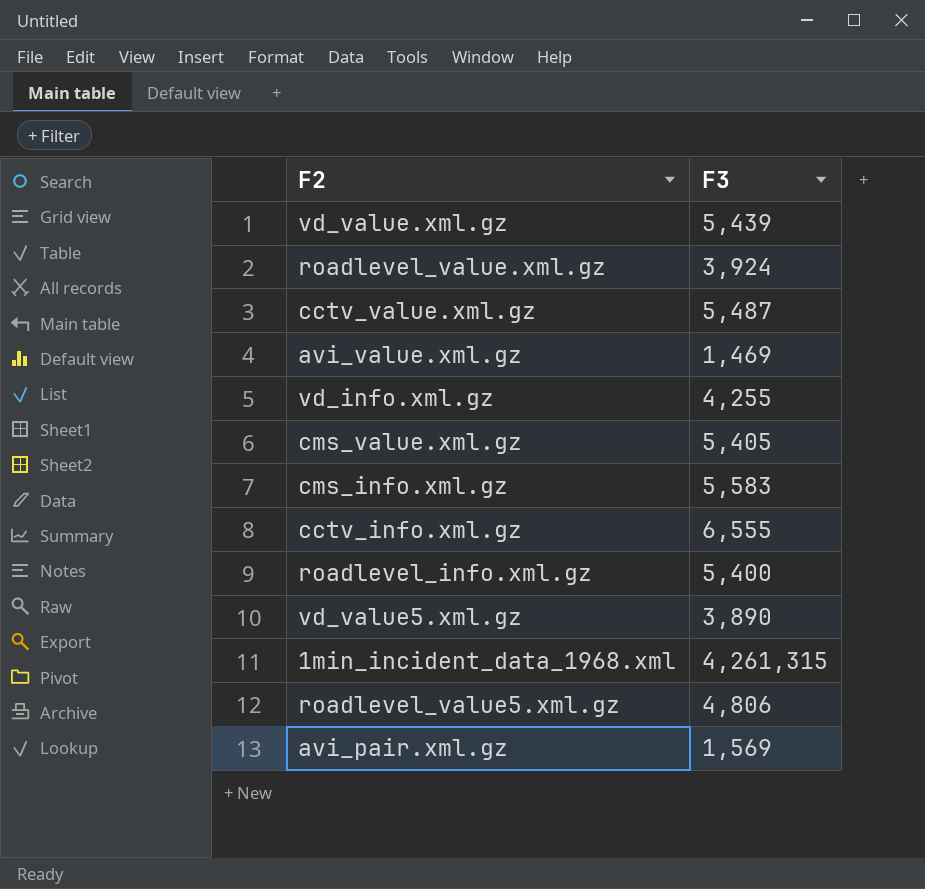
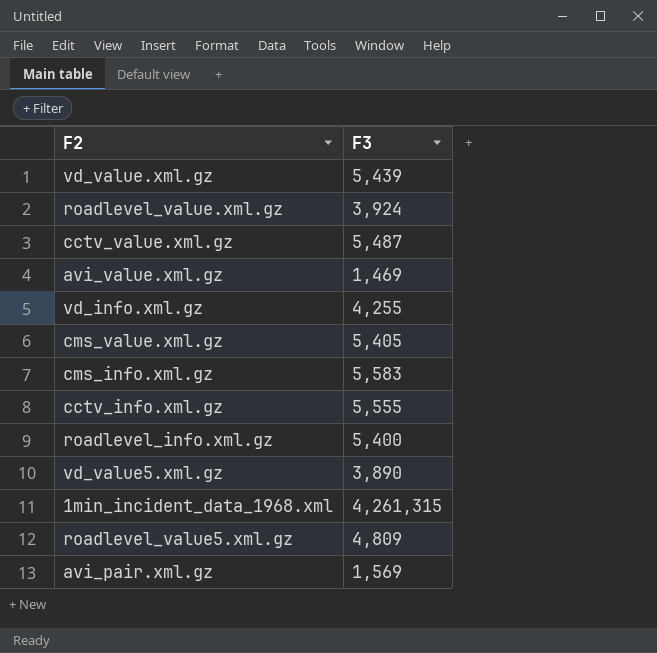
cctv_info.xml.gz | F3: 6,555 -> 5,555
roadlevel_value5.xml.gz | F3: 4,806 -> 4,809

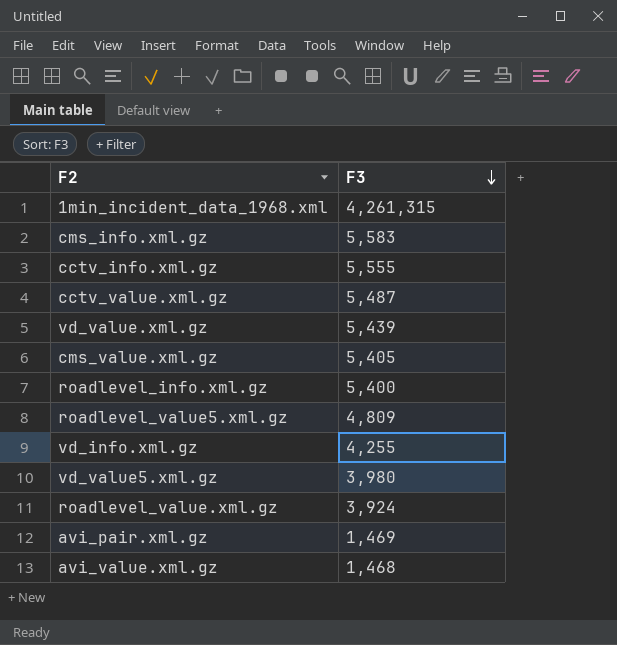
row order: none -> F3 descending
vd_value5.xml.gz | F3: 3,890 -> 3,980
avi_pair.xml.gz | F3: 1,569 -> 1,469
avi_value.xml.gz | F3: 1,469 -> 1,468

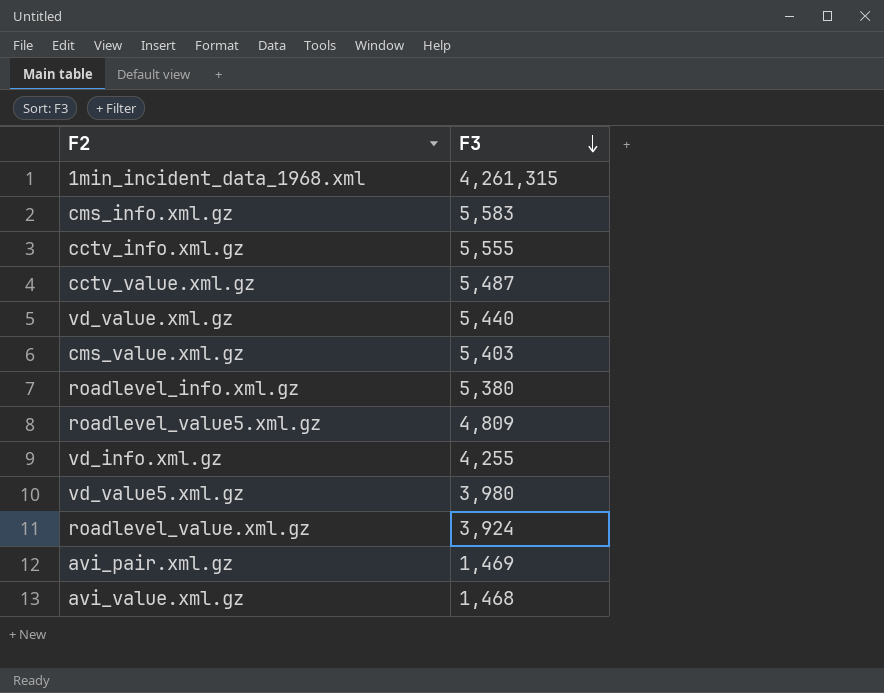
vd_value.xml.gz | F3: 5,439 -> 5,440
cms_value.xml.gz | F3: 5,405 -> 5,403
roadlevel_info.xml.gz | F3: 5,400 -> 5,380

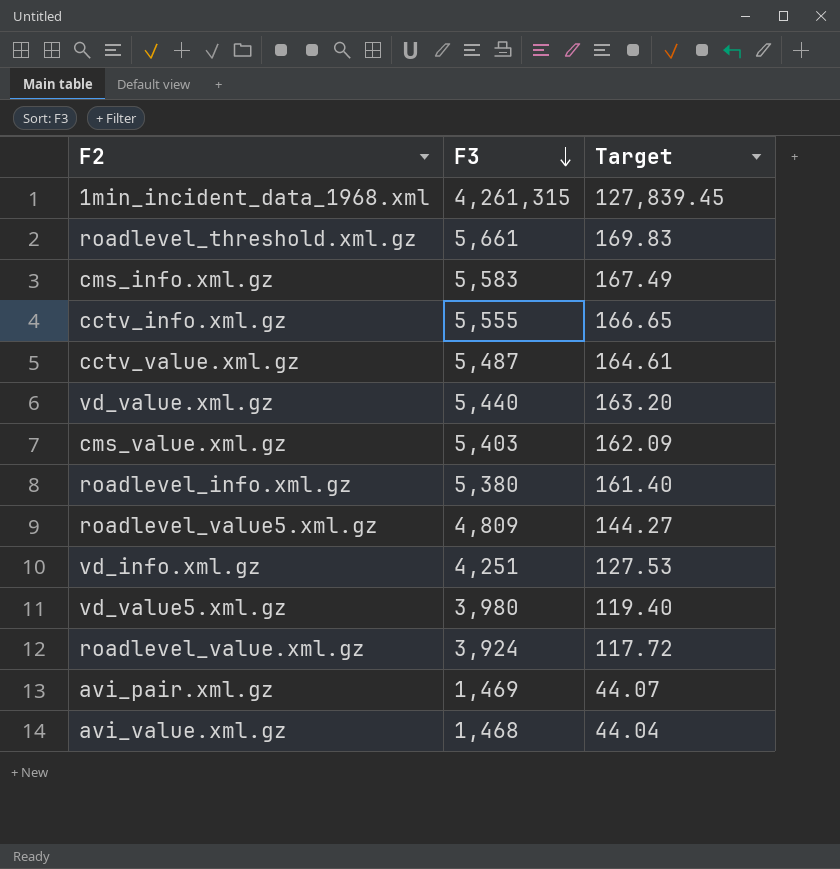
column Target | formula: none -> [F3] * 0.03
row roadlevel_threshold.xml.gz: none -> 5,661 | 169.83
vd_info.xml.gz | F3: 4,255 -> 4,251

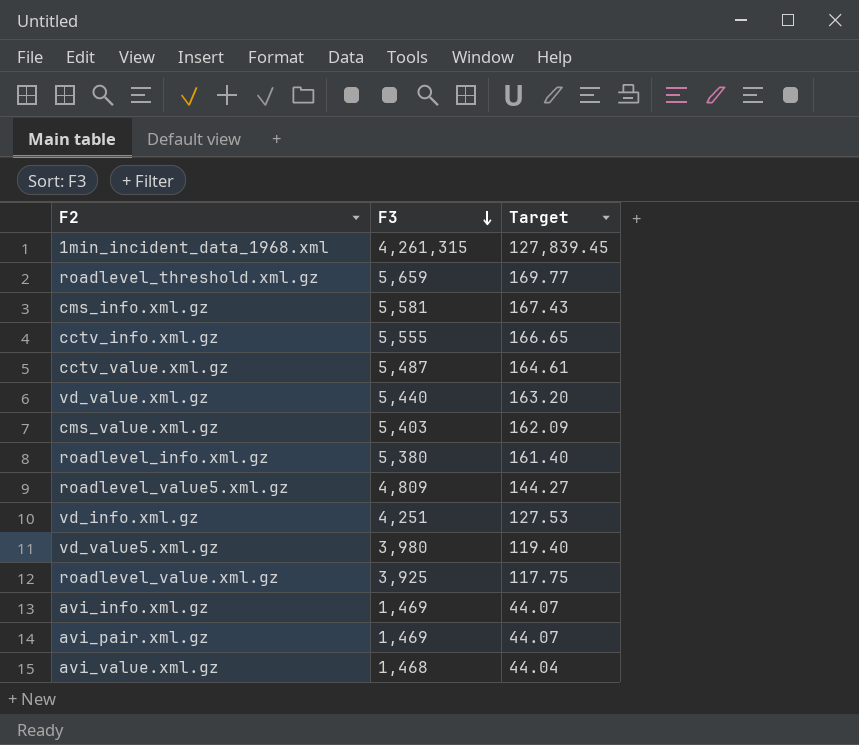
roadlevel_threshold.xml.gz | F3: 5,661 -> 5,659
roadlevel_threshold.xml.gz | Target: 169.83 -> 169.77
cms_info.xml.gz | F3: 5,583 -> 5,581
cms_info.xml.gz | Target: 167.49 -> 167.43
roadlevel_value.xml.gz | F3: 3,924 -> 3,925
roadlevel_value.xml.gz | Target: 117.72 -> 117.75
row avi_info.xml.gz: none -> 1,469 | 44.07

